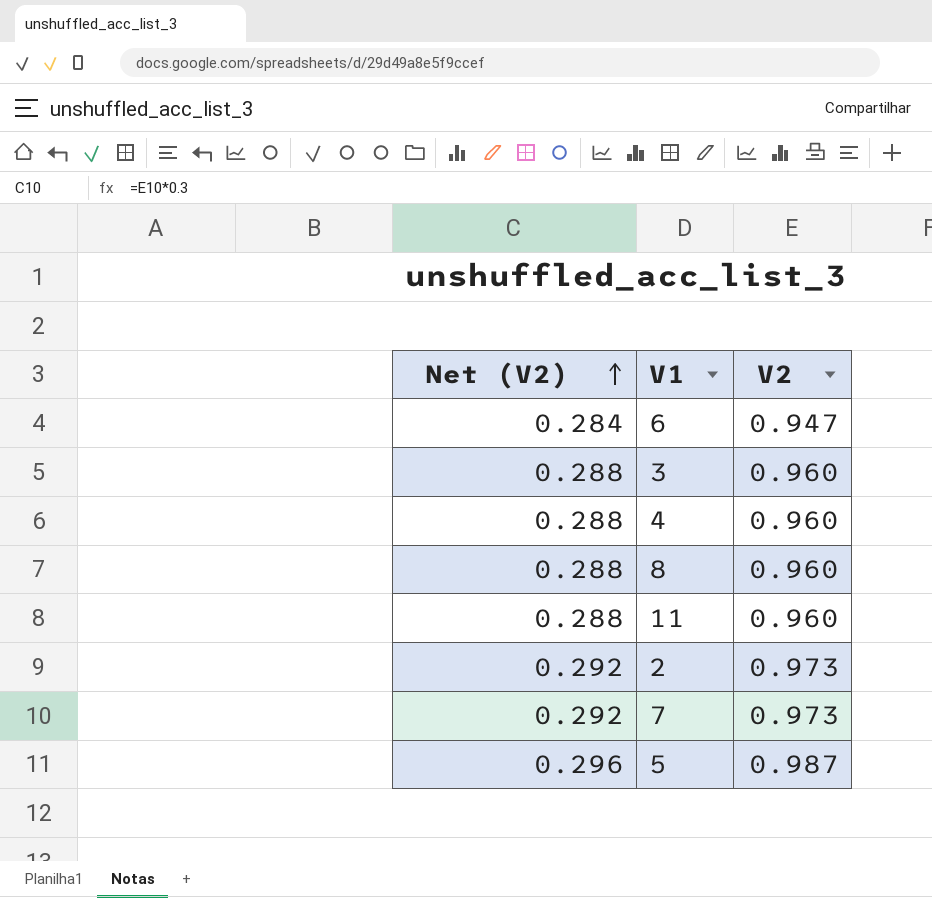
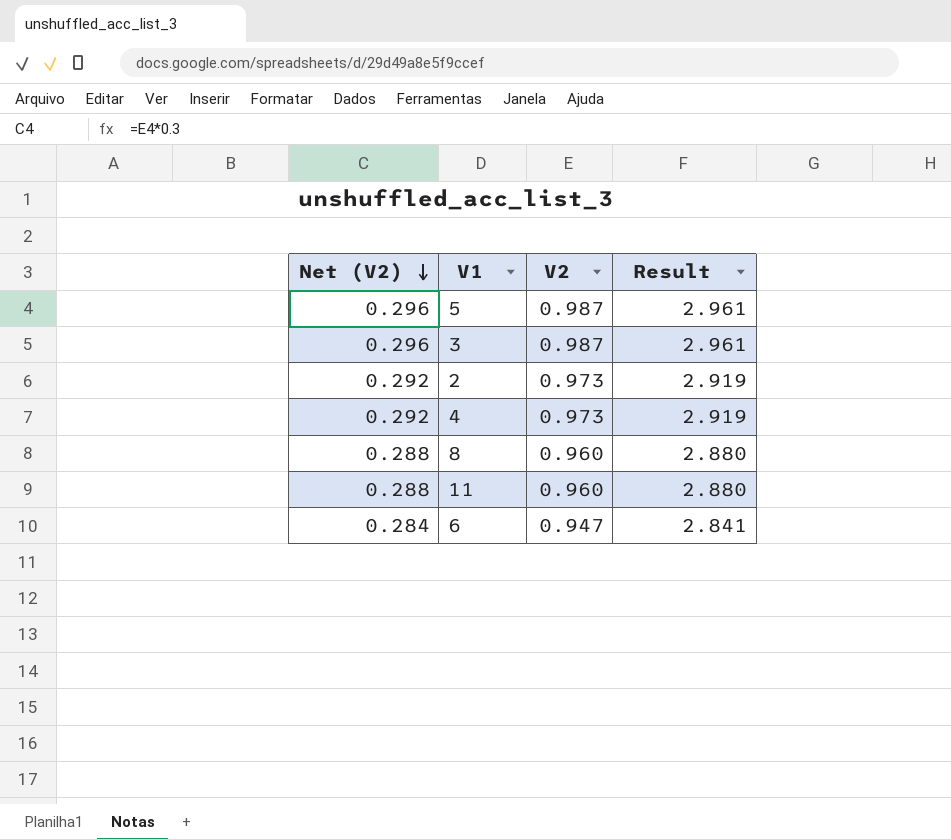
row order: Net (V2) ascending -> Net (V2) descending
column Result | formula: none -> [V2] * 3
row 7: 0.292 | 0.973 -> none
3 | Net (V2): 0.288 -> 0.296
3 | V2: 0.960 -> 0.987
4 | Net (V2): 0.288 -> 0.292
4 | V2: 0.960 -> 0.973

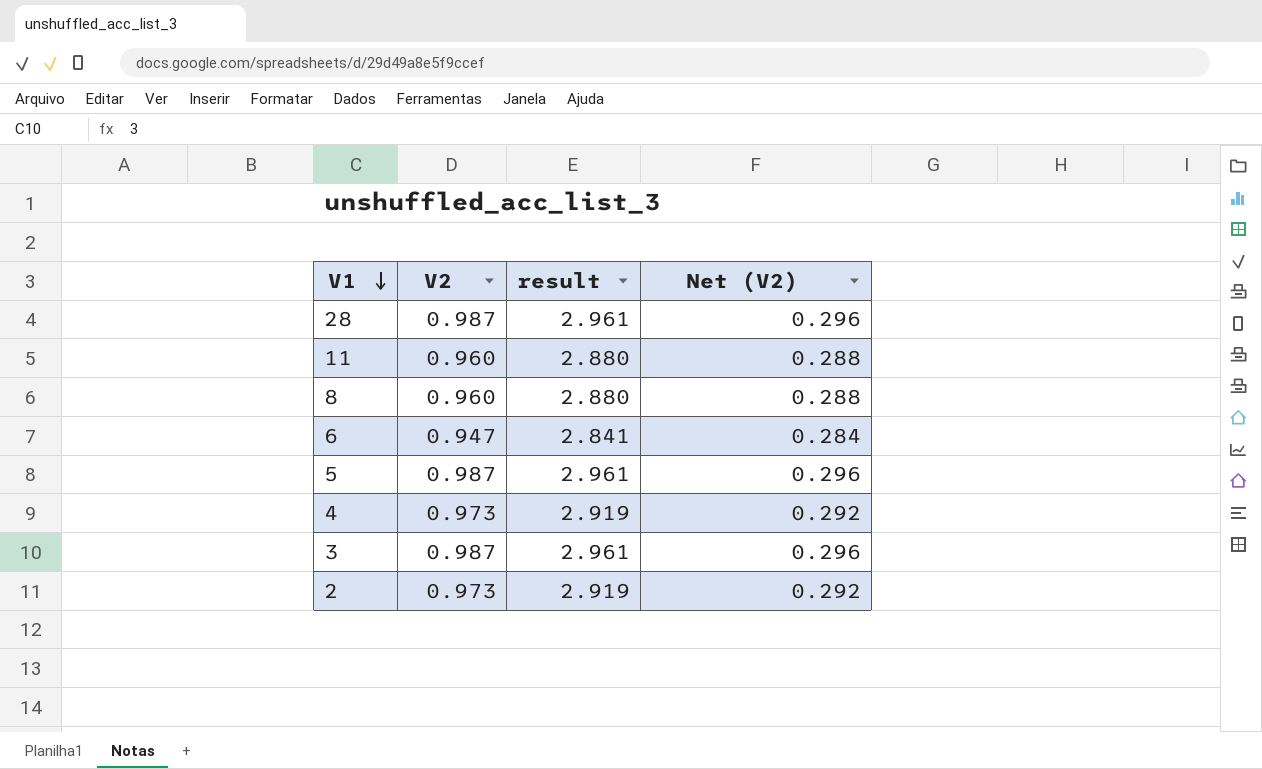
row order: Net (V2) descending -> V1 descending
column name: Result -> result
column Net (V2) | position: 1 -> 4
row 28: none -> 0.987 | 2.961 | 0.296

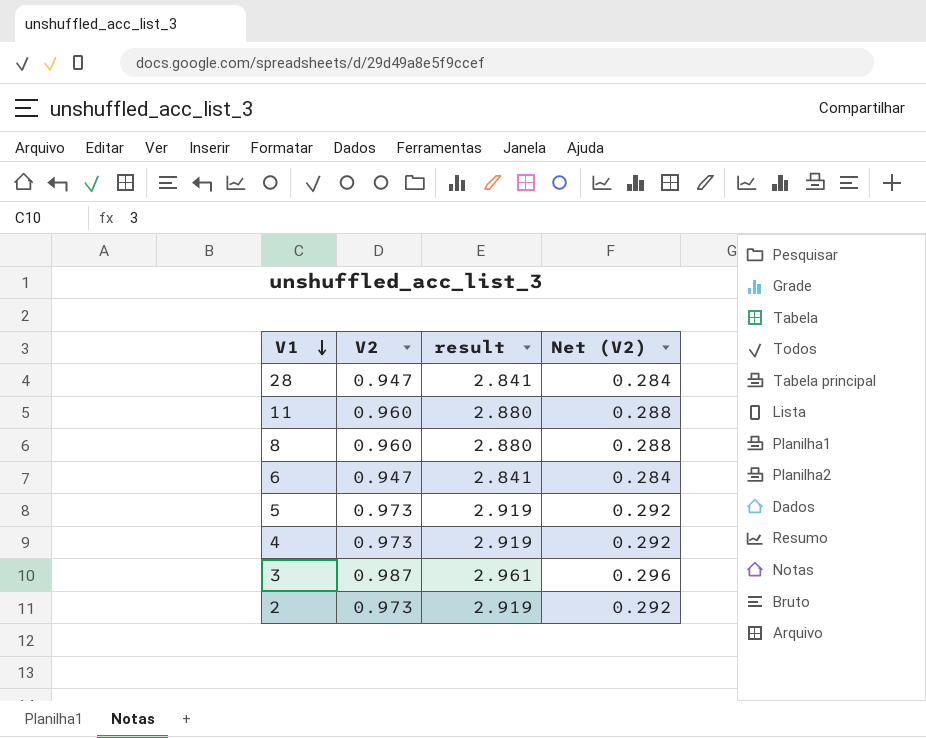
28 | V2: 0.987 -> 0.947
28 | result: 2.961 -> 2.841
28 | Net (V2): 0.296 -> 0.284
5 | V2: 0.987 -> 0.973
5 | result: 2.961 -> 2.919
5 | Net (V2): 0.296 -> 0.292

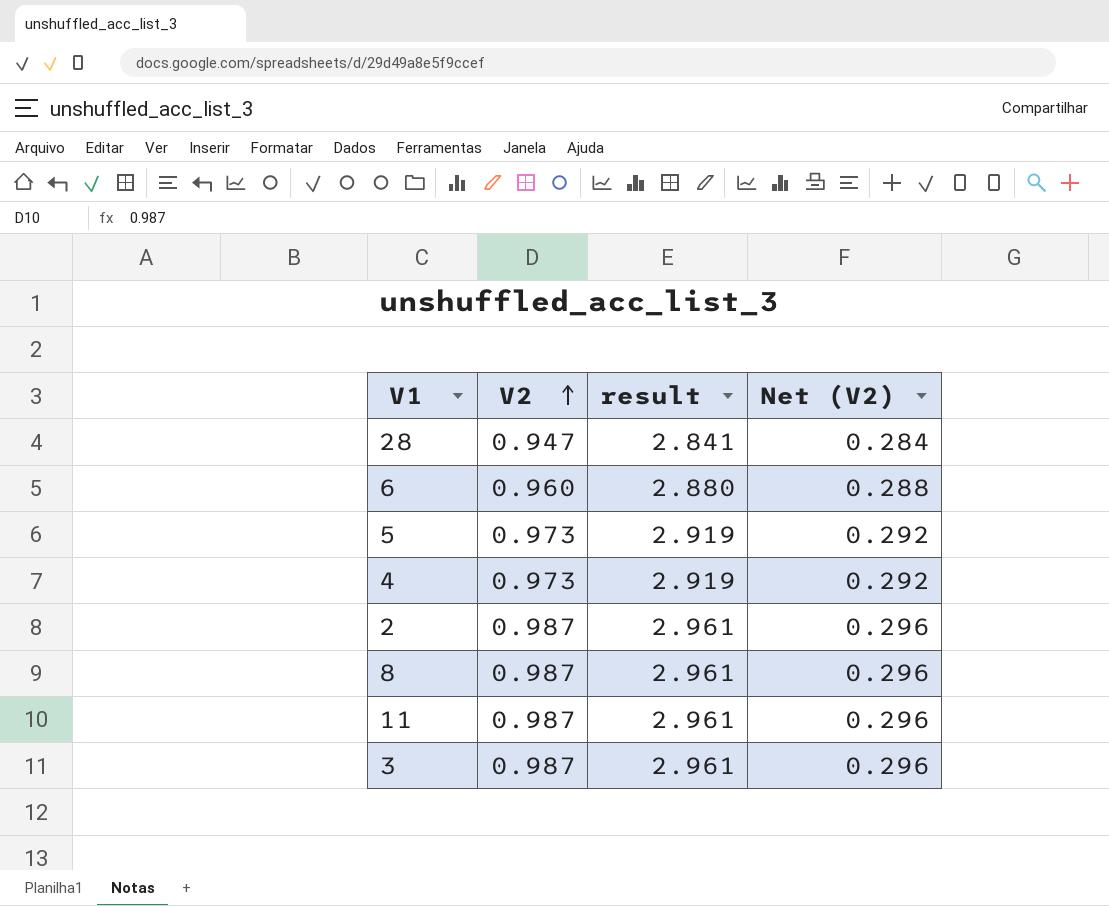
row order: V1 descending -> V2 ascending
6 | V2: 0.947 -> 0.960
6 | result: 2.841 -> 2.880
6 | Net (V2): 0.284 -> 0.288
2 | V2: 0.973 -> 0.987
2 | result: 2.919 -> 2.961
2 | Net (V2): 0.292 -> 0.296
8 | V2: 0.960 -> 0.987
8 | result: 2.880 -> 2.961
8 | Net (V2): 0.288 -> 0.296
11 | V2: 0.960 -> 0.987
11 | result: 2.880 -> 2.961
11 | Net (V2): 0.288 -> 0.296

